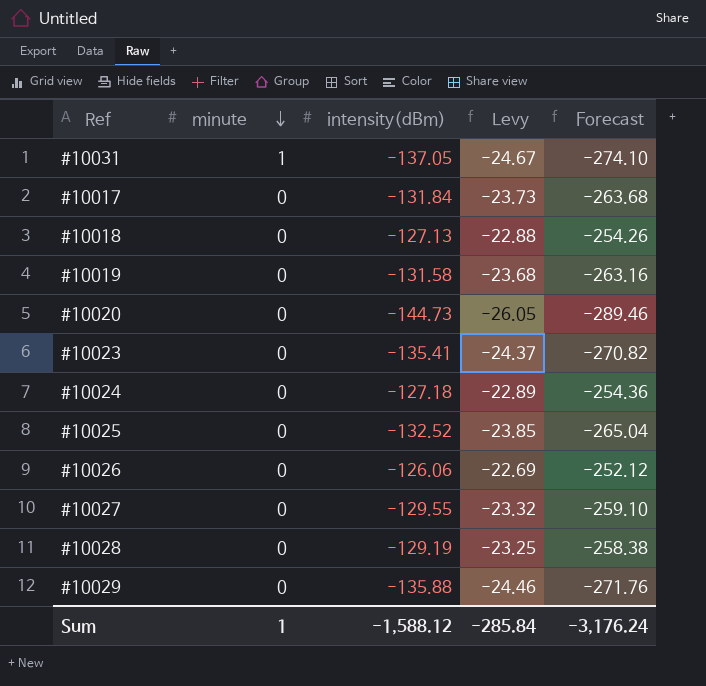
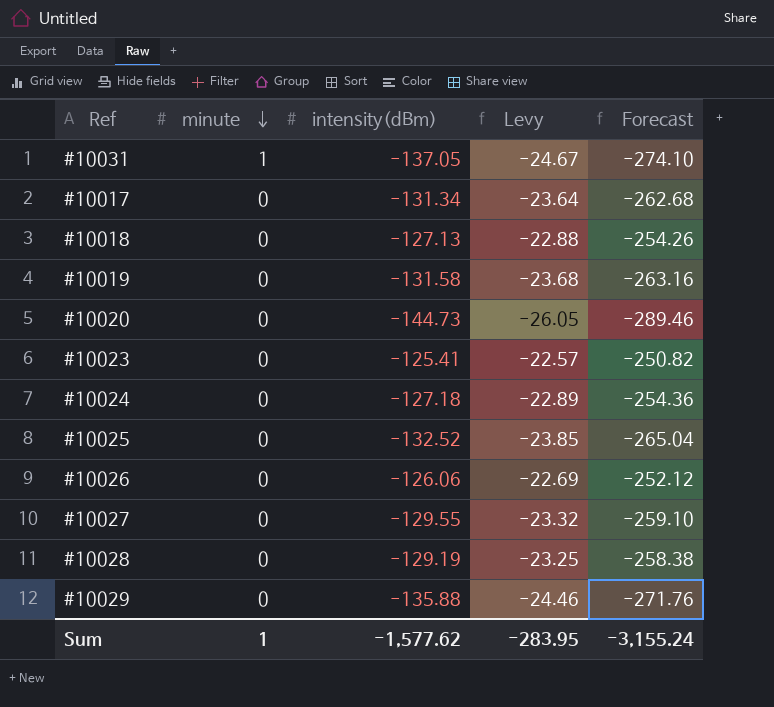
#10017 | intensity(dBm): -131.84 -> -131.34
#10017 | Levy: -23.73 -> -23.64
#10017 | Forecast: -263.68 -> -262.68
#10023 | intensity(dBm): -135.41 -> -125.41
#10023 | Levy: -24.37 -> -22.57
#10023 | Forecast: -270.82 -> -250.82
Sum | intensity(dBm): -1,588.12 -> -1,577.62
Sum | Levy: -285.84 -> -283.95
Sum | Forecast: -3,176.24 -> -3,155.24

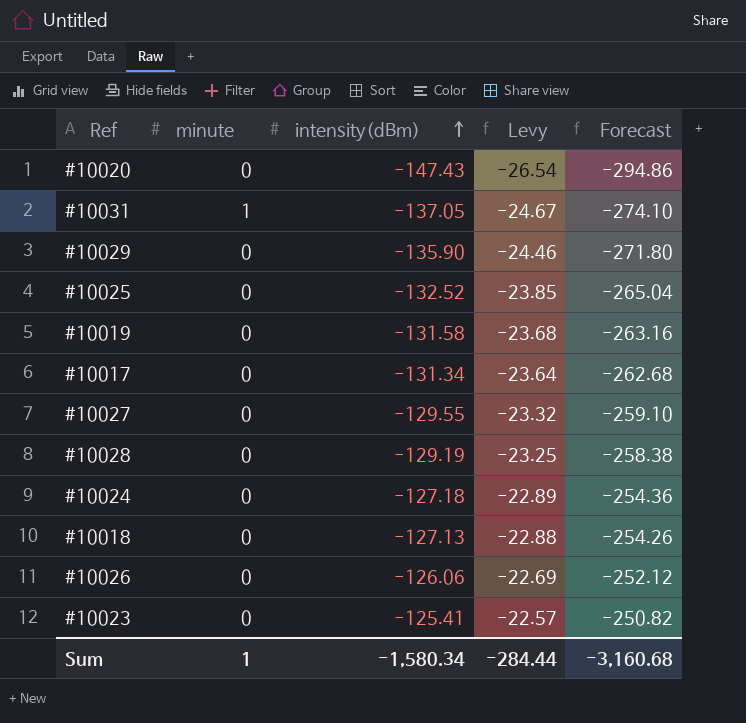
row order: minute descending -> intensity(dBm) ascending
#10020 | intensity(dBm): -144.73 -> -147.43
#10020 | Levy: -26.05 -> -26.54
#10020 | Forecast: -289.46 -> -294.86
#10029 | intensity(dBm): -135.88 -> -135.90
#10029 | Forecast: -271.76 -> -271.80
Sum | intensity(dBm): -1,577.62 -> -1,580.34
Sum | Levy: -283.95 -> -284.44
Sum | Forecast: -3,155.24 -> -3,160.68

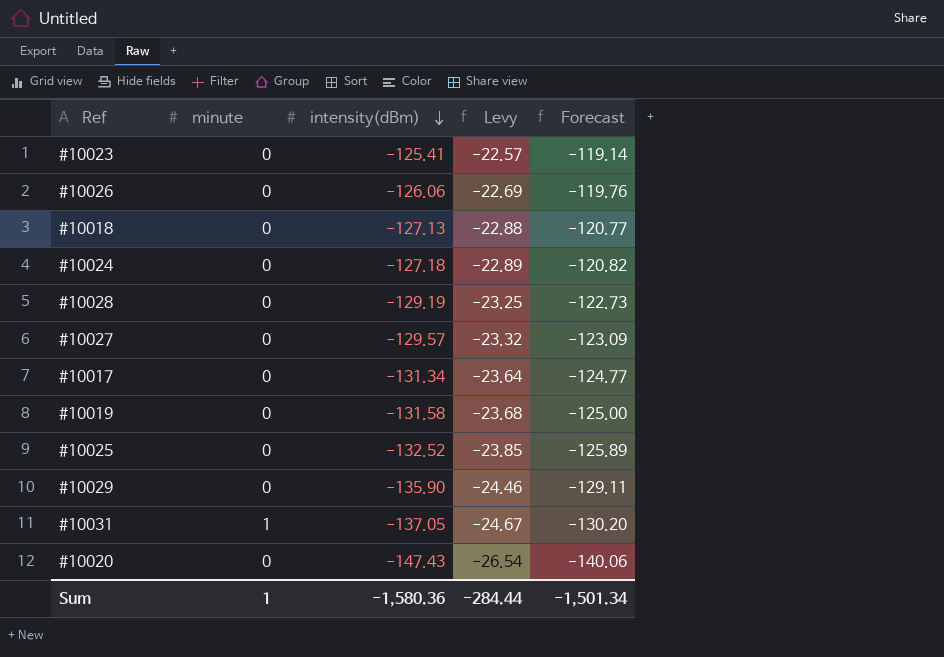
row order: intensity(dBm) ascending -> intensity(dBm) descending
column Forecast | formula: [intensity(dBm)] * 2 -> [intensity(dBm)] * 0.95
#10027 | intensity(dBm): -129.55 -> -129.57
Sum | intensity(dBm): -1,580.34 -> -1,580.36
Sum | Forecast: -3,160.68 -> -1,501.34

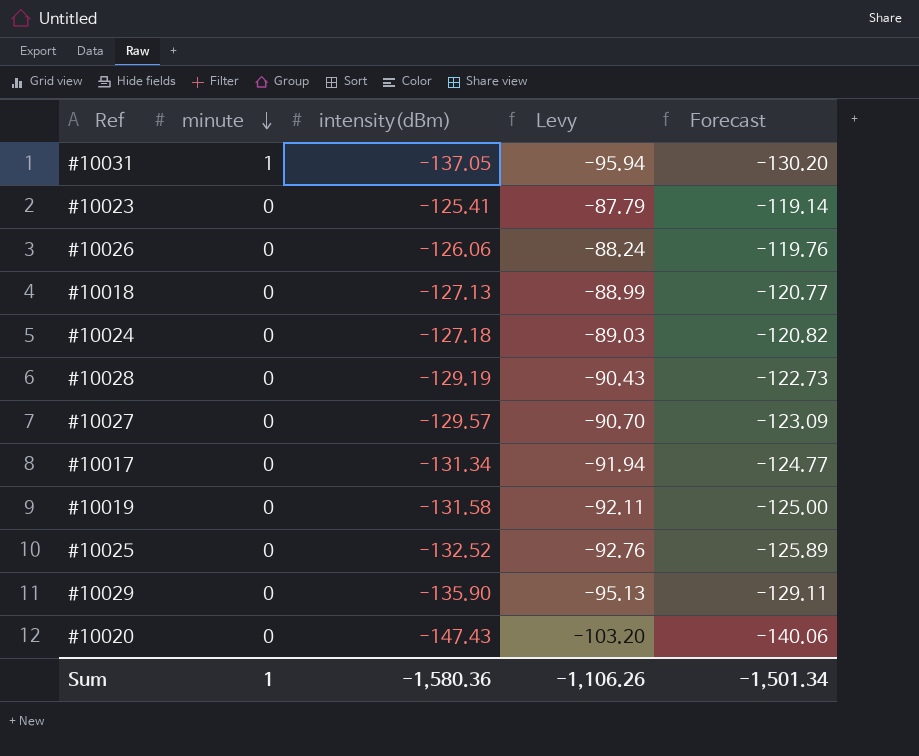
row order: intensity(dBm) descending -> minute descending
column Levy | formula: [intensity(dBm)] * 0.18 -> [intensity(dBm)] * 0.7
Sum | Levy: -284.44 -> -1,106.26

